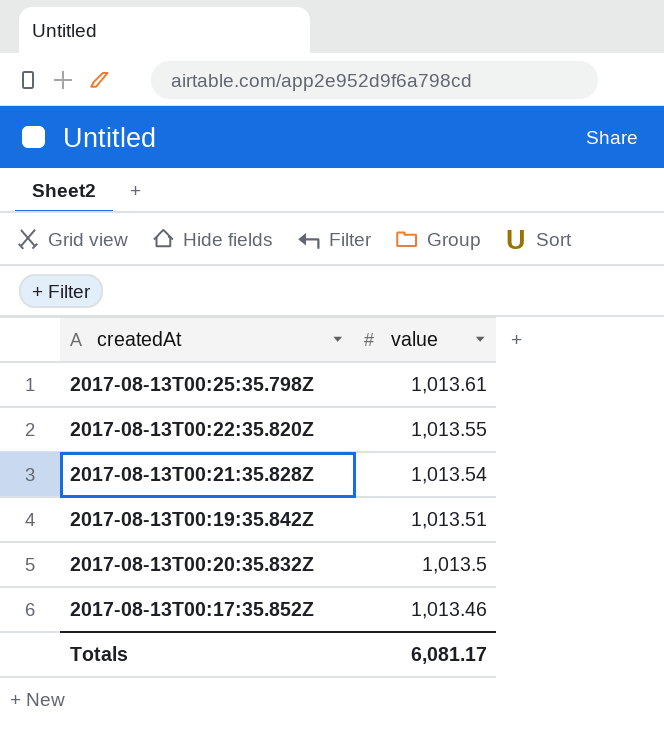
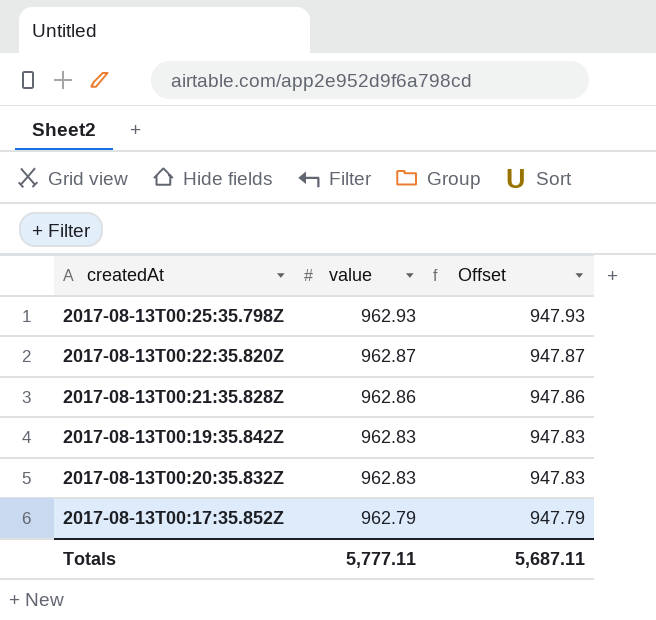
column Offset | formula: none -> [value] - 15
2017-08-13T00:25:35.798Z | value: 1,013.61 -> 962.93
2017-08-13T00:22:35.820Z | value: 1,013.55 -> 962.87
2017-08-13T00:21:35.828Z | value: 1,013.54 -> 962.86
2017-08-13T00:19:35.842Z | value: 1,013.51 -> 962.83
2017-08-13T00:20:35.832Z | value: 1,013.5 -> 962.83
2017-08-13T00:17:35.852Z | value: 1,013.46 -> 962.79
Totals | value: 6,081.17 -> 5,777.11

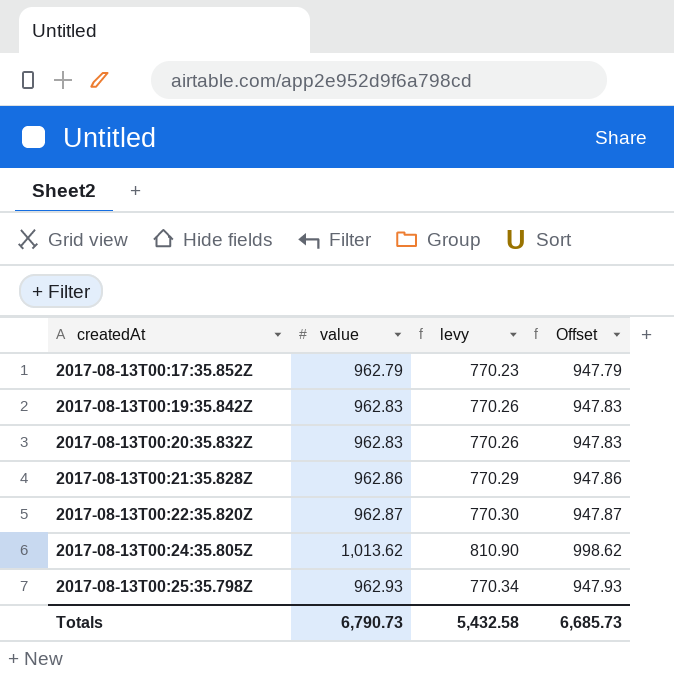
row order: value descending -> createdAt ascending
column levy | formula: none -> [value] * 0.8
row 2017-08-13T00:24:35.805Z: none -> 1,013.62 | 810.90 | 998.62
Totals | value: 5,777.11 -> 6,790.73
Totals | Offset: 5,687.11 -> 6,685.73

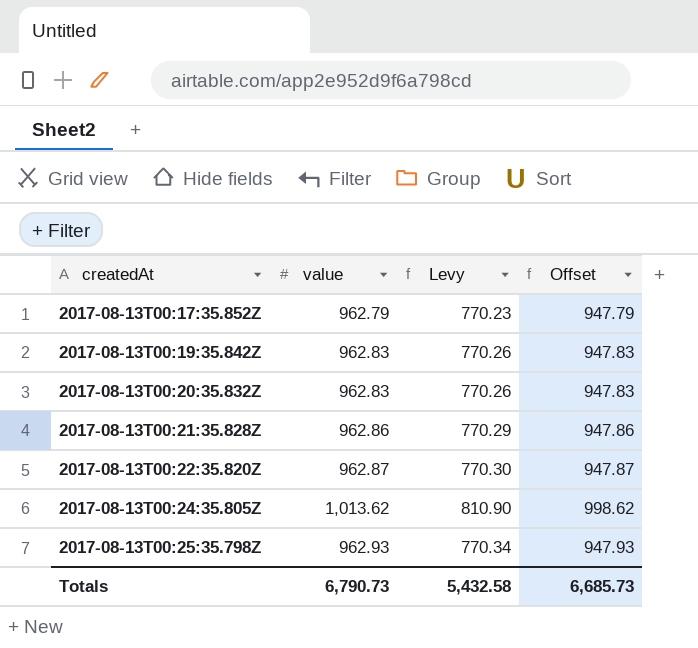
column name: levy -> Levy

